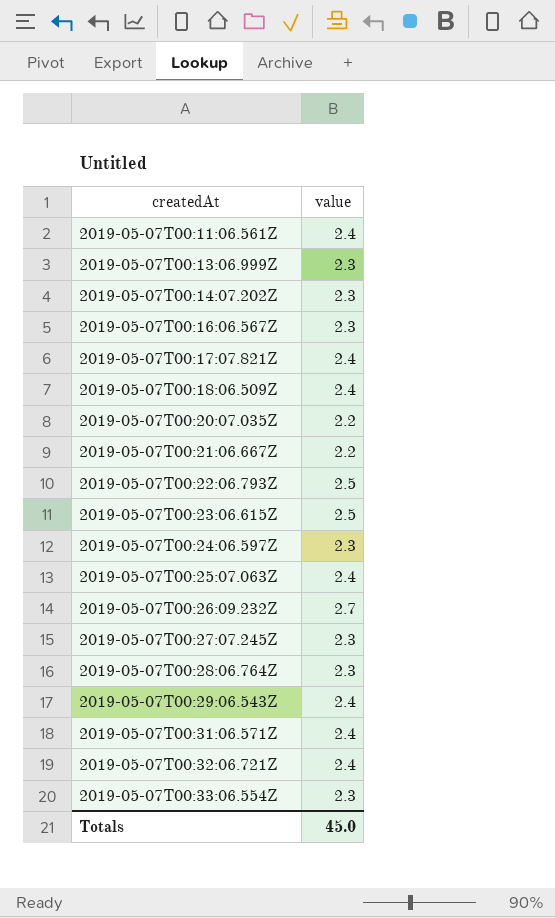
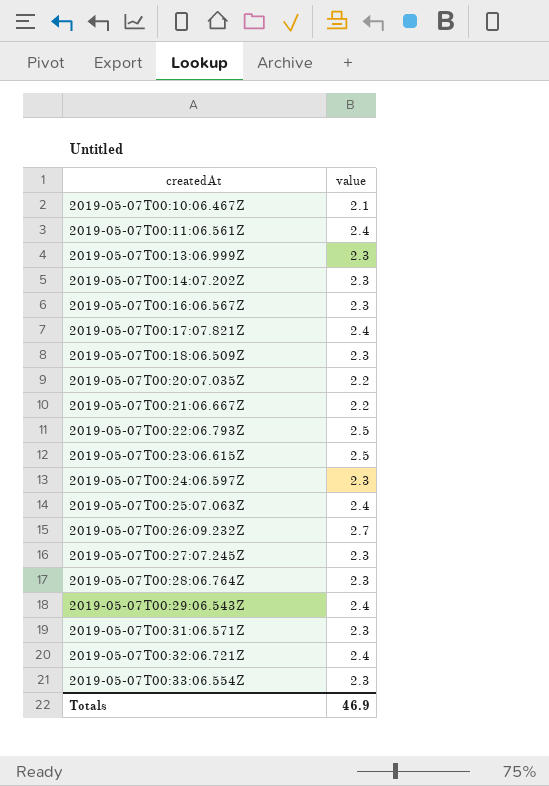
row 2019-05-07T00:10:06.467Z: none -> 2.1
2019-05-07T00:18:06.509Z | value: 2.4 -> 2.3
2019-05-07T00:31:06.571Z | value: 2.4 -> 2.3
Totals | value: 45.0 -> 46.9

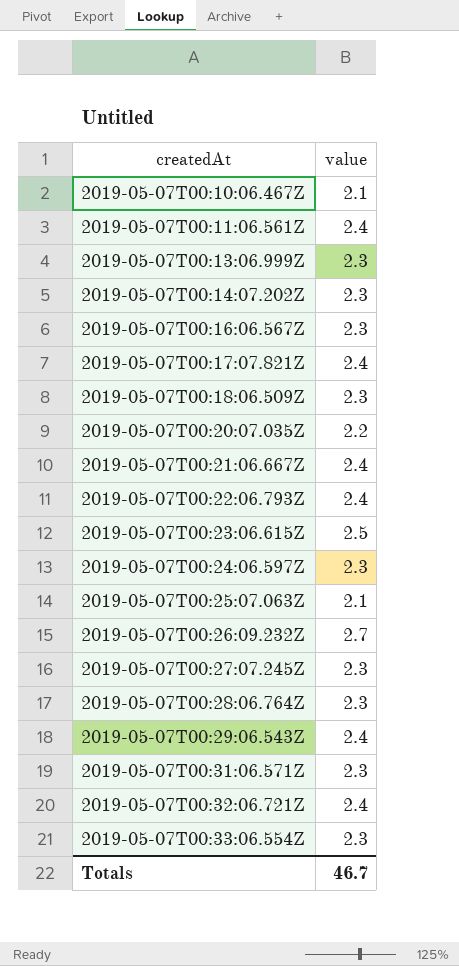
2019-05-07T00:21:06.667Z | value: 2.2 -> 2.4
2019-05-07T00:22:06.793Z | value: 2.5 -> 2.4
2019-05-07T00:25:07.063Z | value: 2.4 -> 2.1
Totals | value: 46.9 -> 46.7

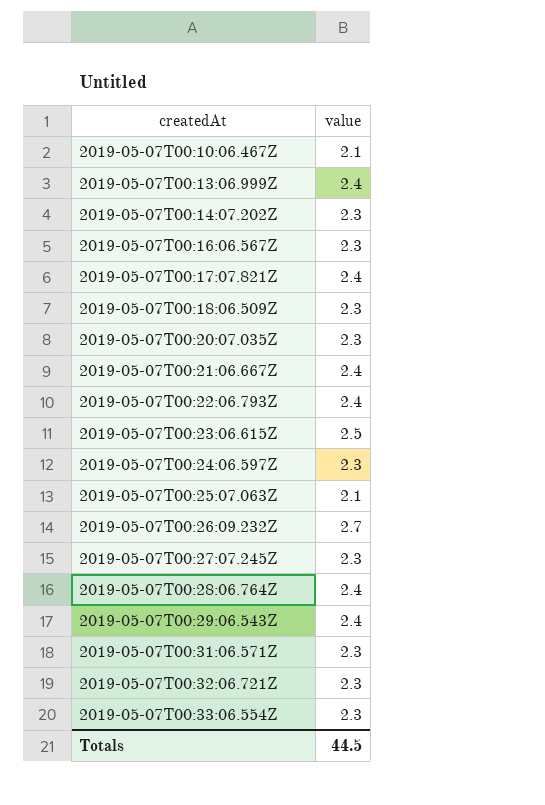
row 2019-05-07T00:11:06.561Z: 2.4 -> none
2019-05-07T00:13:06.999Z | value: 2.3 -> 2.4
2019-05-07T00:20:07.035Z | value: 2.2 -> 2.3
2019-05-07T00:28:06.764Z | value: 2.3 -> 2.4
2019-05-07T00:32:06.721Z | value: 2.4 -> 2.3
Totals | value: 46.7 -> 44.5

